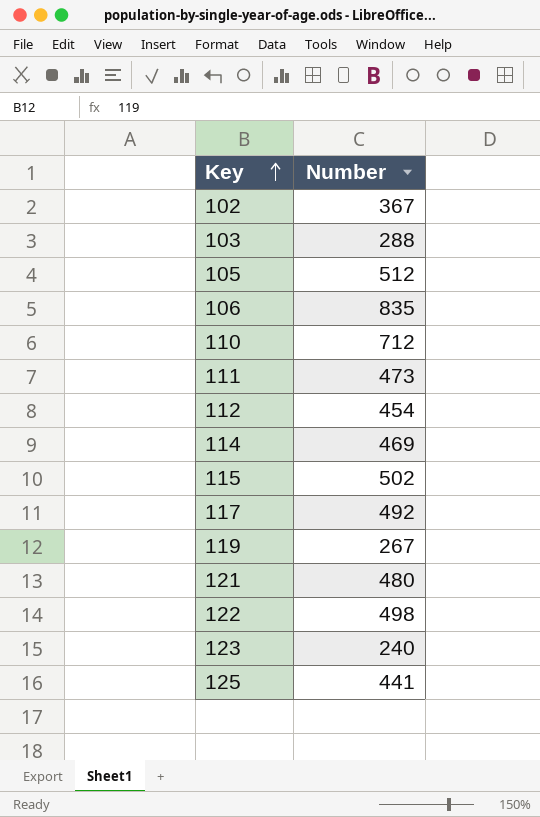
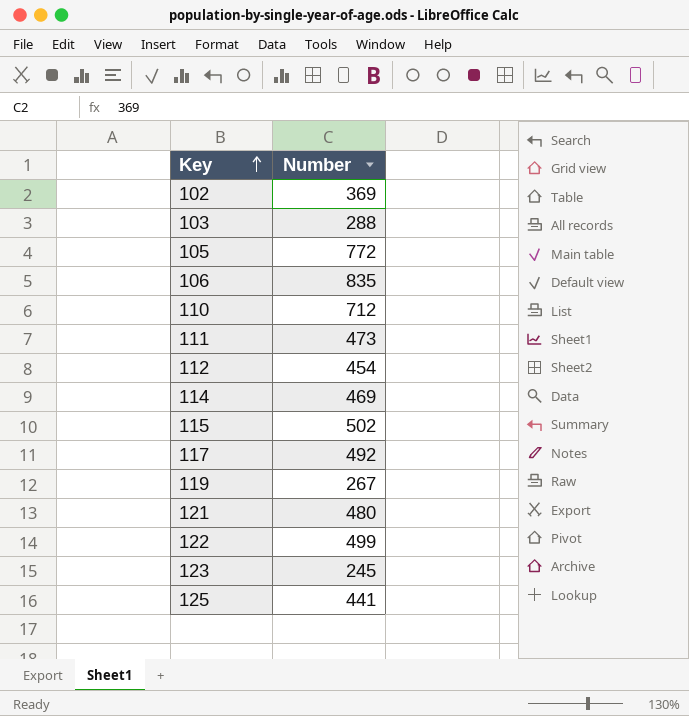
102 | Number: 367 -> 369
105 | Number: 512 -> 772
122 | Number: 498 -> 499
123 | Number: 240 -> 245

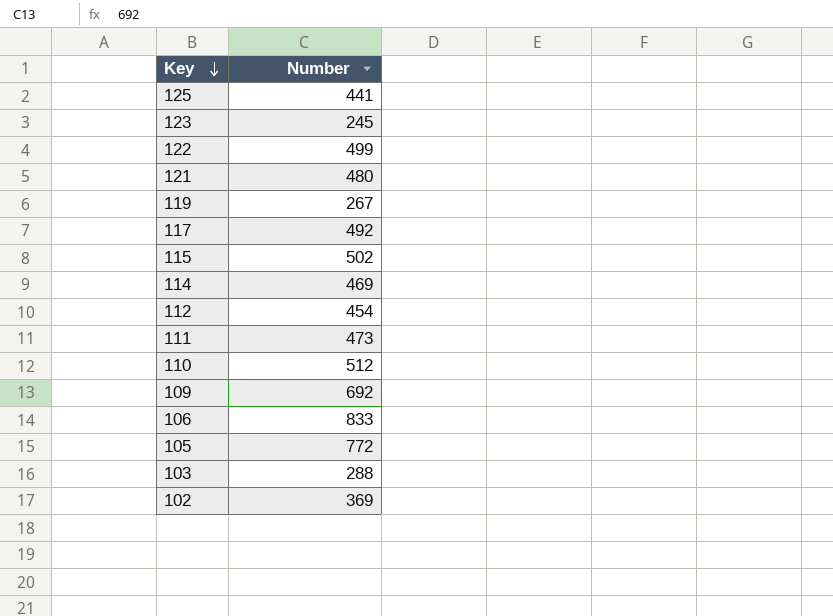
row order: Key ascending -> Key descending
110 | Number: 712 -> 512
row 109: none -> 692
106 | Number: 835 -> 833

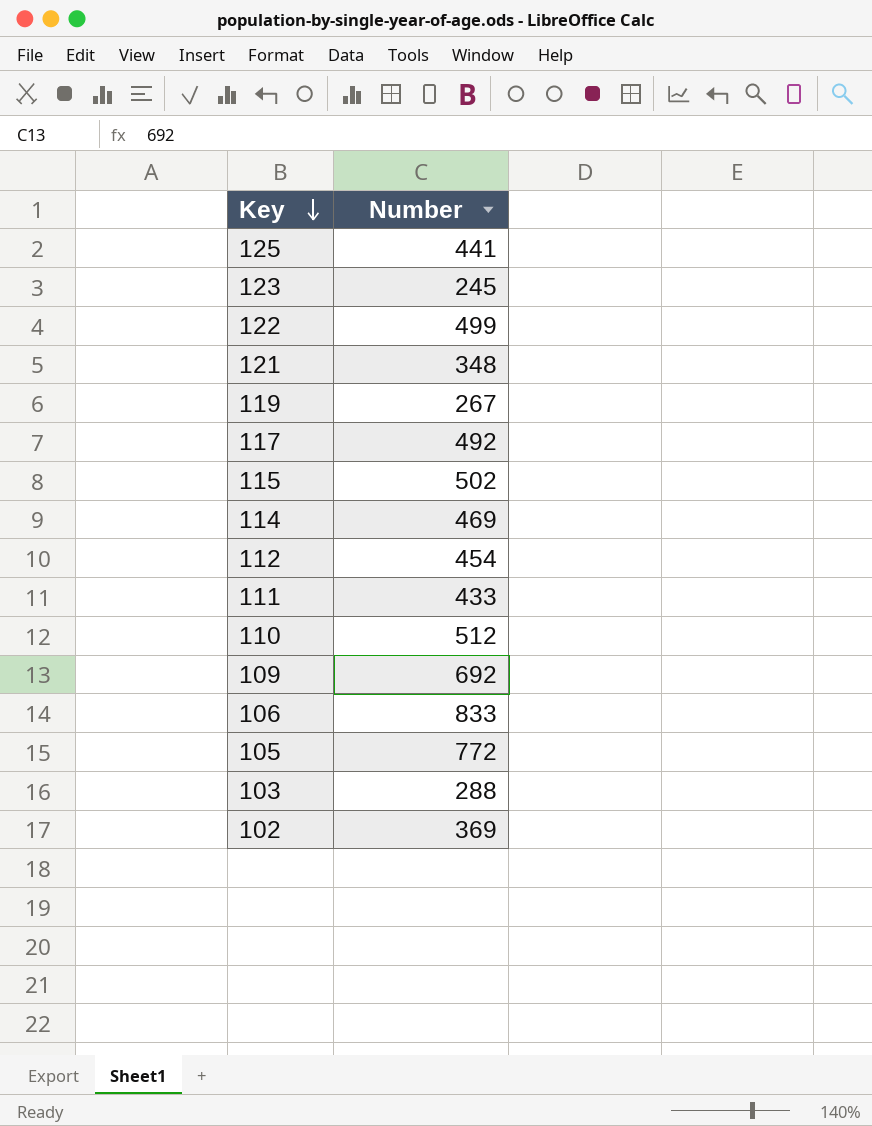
121 | Number: 480 -> 348
111 | Number: 473 -> 433

